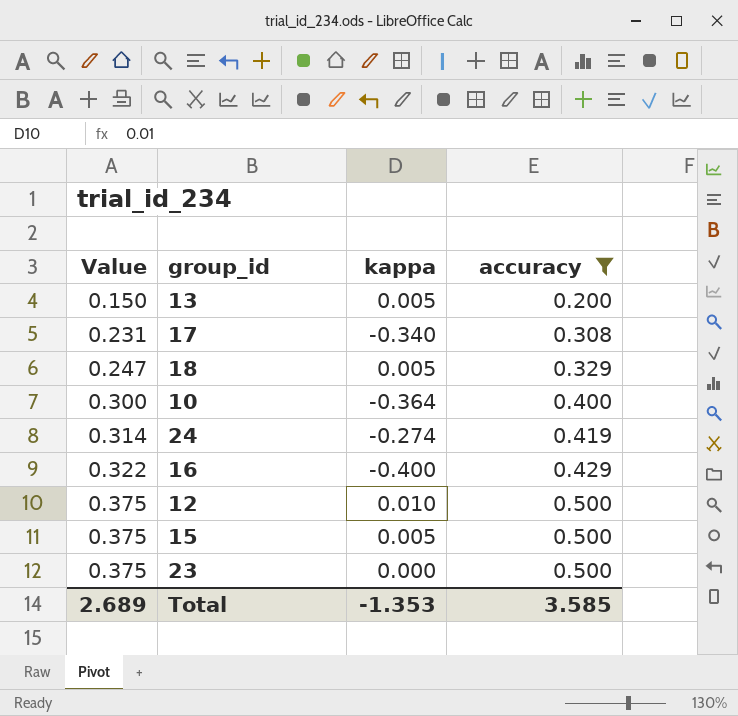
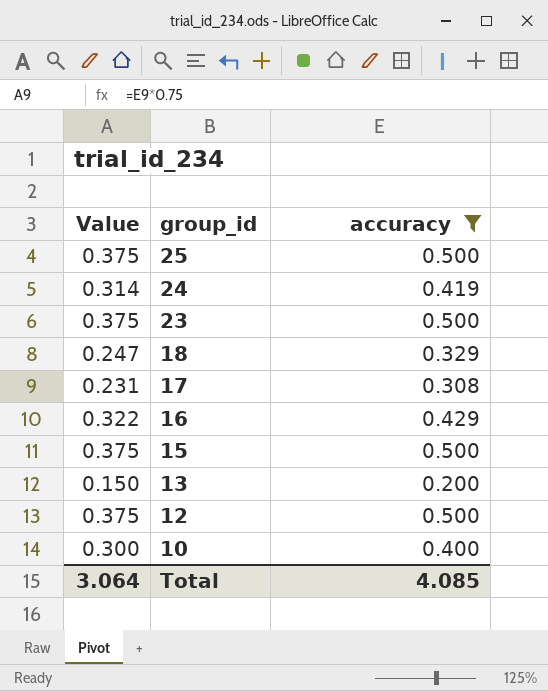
row order: Value ascending -> group_id descending
column kappa | position: 3 -> none
row 25: none -> 0.375 | 0.500
Total | Value: 2.689 -> 3.064
Total | accuracy: 3.585 -> 4.085

